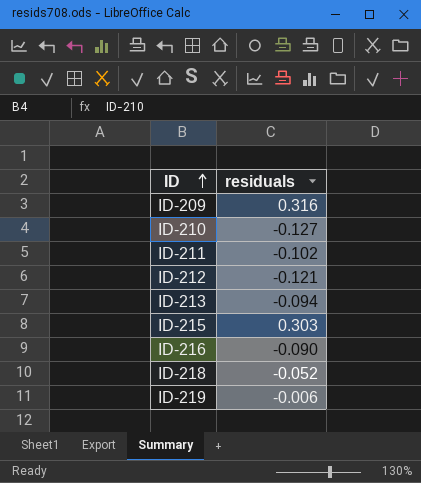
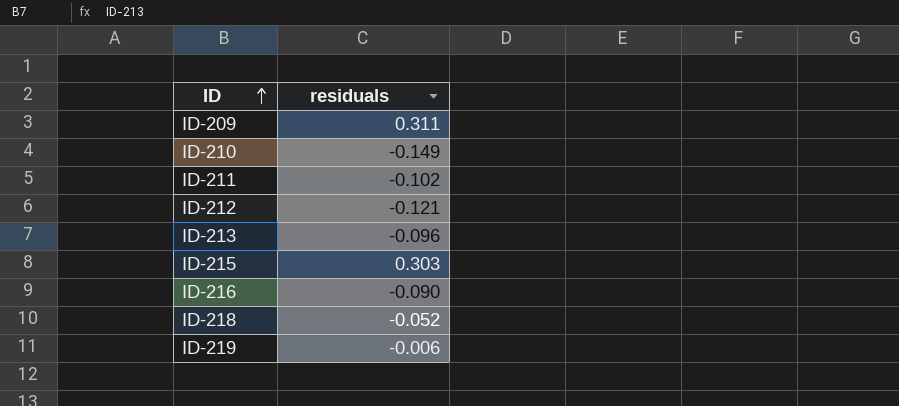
ID-209 | residuals: 0.316 -> 0.311
ID-210 | residuals: -0.127 -> -0.149
ID-213 | residuals: -0.094 -> -0.096

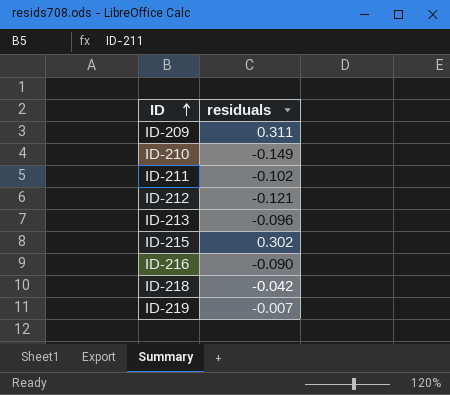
ID-215 | residuals: 0.303 -> 0.302
ID-218 | residuals: -0.052 -> -0.042
ID-219 | residuals: -0.006 -> -0.007

